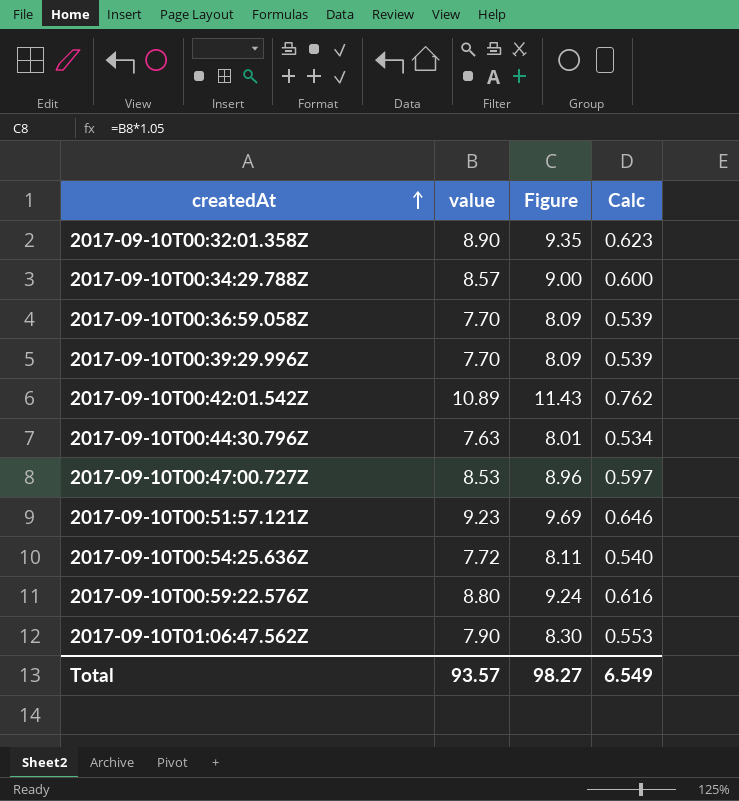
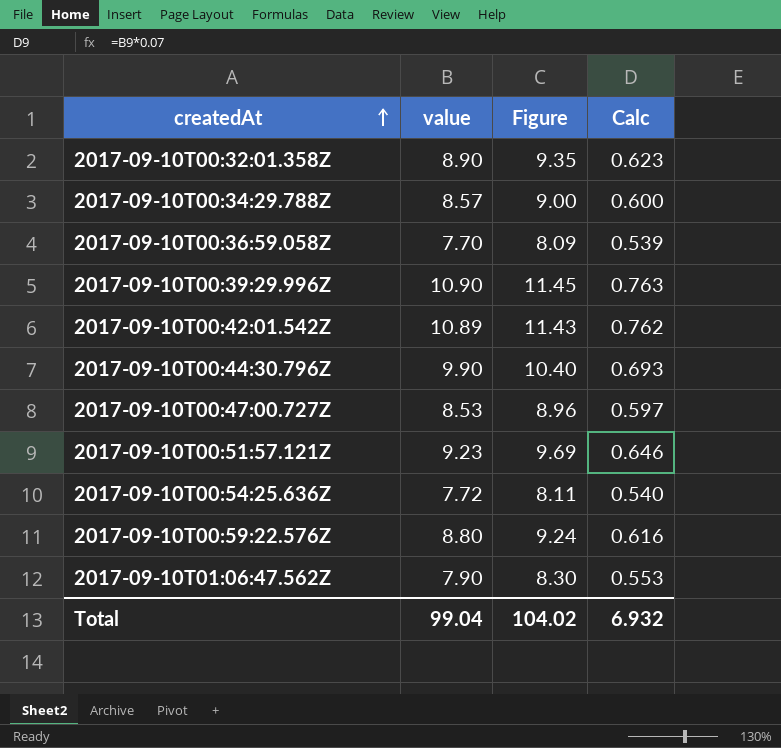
2017-09-10T00:39:29.996Z | value: 7.70 -> 10.90
2017-09-10T00:39:29.996Z | Figure: 8.09 -> 11.45
2017-09-10T00:39:29.996Z | Calc: 0.539 -> 0.763
2017-09-10T00:44:30.796Z | value: 7.63 -> 9.90
2017-09-10T00:44:30.796Z | Figure: 8.01 -> 10.40
2017-09-10T00:44:30.796Z | Calc: 0.534 -> 0.693
Total | value: 93.57 -> 99.04
Total | Figure: 98.27 -> 104.02
Total | Calc: 6.549 -> 6.932

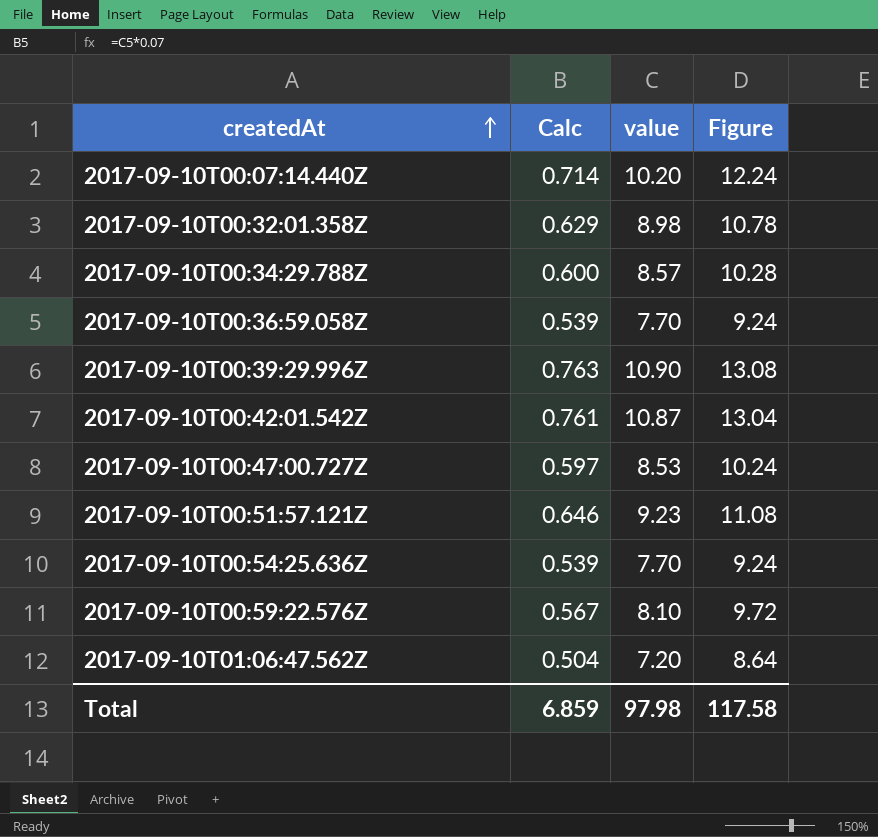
column Calc | position: 4 -> 2
column Figure | formula: [value] * 1.05 -> [value] * 1.2
row 2017-09-10T00:44:30.796Z: 9.90 | 10.40 | 0.693 -> none
row 2017-09-10T00:07:14.440Z: none -> 0.714 | 10.20 | 12.24
2017-09-10T00:32:01.358Z | Calc: 0.623 -> 0.629
2017-09-10T00:32:01.358Z | value: 8.90 -> 8.98
2017-09-10T00:42:01.542Z | Calc: 0.762 -> 0.761
2017-09-10T00:42:01.542Z | value: 10.89 -> 10.87
2017-09-10T00:54:25.636Z | Calc: 0.540 -> 0.539
2017-09-10T00:54:25.636Z | value: 7.72 -> 7.70
2017-09-10T00:59:22.576Z | Calc: 0.616 -> 0.567
2017-09-10T00:59:22.576Z | value: 8.80 -> 8.10
2017-09-10T01:06:47.562Z | Calc: 0.553 -> 0.504
2017-09-10T01:06:47.562Z | value: 7.90 -> 7.20
Total | Calc: 6.932 -> 6.859
Total | value: 99.04 -> 97.98
Total | Figure: 104.02 -> 117.58

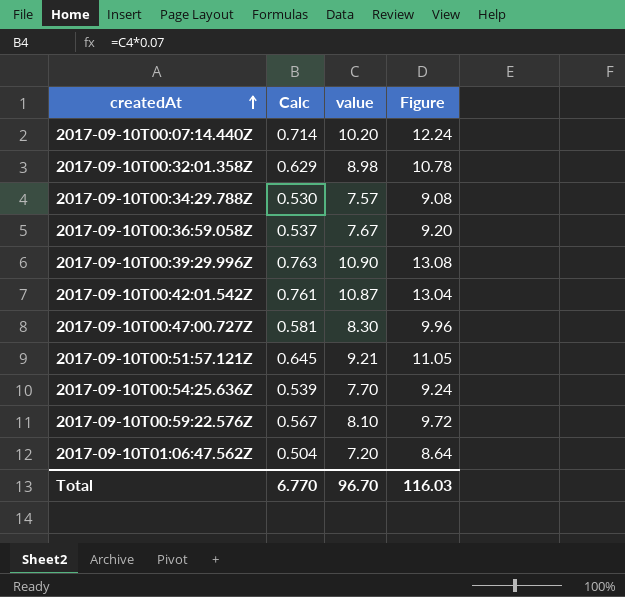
2017-09-10T00:34:29.788Z | Calc: 0.600 -> 0.530
2017-09-10T00:34:29.788Z | value: 8.57 -> 7.57
2017-09-10T00:34:29.788Z | Figure: 10.28 -> 9.08
2017-09-10T00:36:59.058Z | Calc: 0.539 -> 0.537
2017-09-10T00:36:59.058Z | value: 7.70 -> 7.67
2017-09-10T00:36:59.058Z | Figure: 9.24 -> 9.20
2017-09-10T00:47:00.727Z | Calc: 0.597 -> 0.581
2017-09-10T00:47:00.727Z | value: 8.53 -> 8.30
2017-09-10T00:47:00.727Z | Figure: 10.24 -> 9.96
2017-09-10T00:51:57.121Z | Calc: 0.646 -> 0.645
2017-09-10T00:51:57.121Z | value: 9.23 -> 9.21
2017-09-10T00:51:57.121Z | Figure: 11.08 -> 11.05
Total | Calc: 6.859 -> 6.770
Total | value: 97.98 -> 96.70
Total | Figure: 117.58 -> 116.03

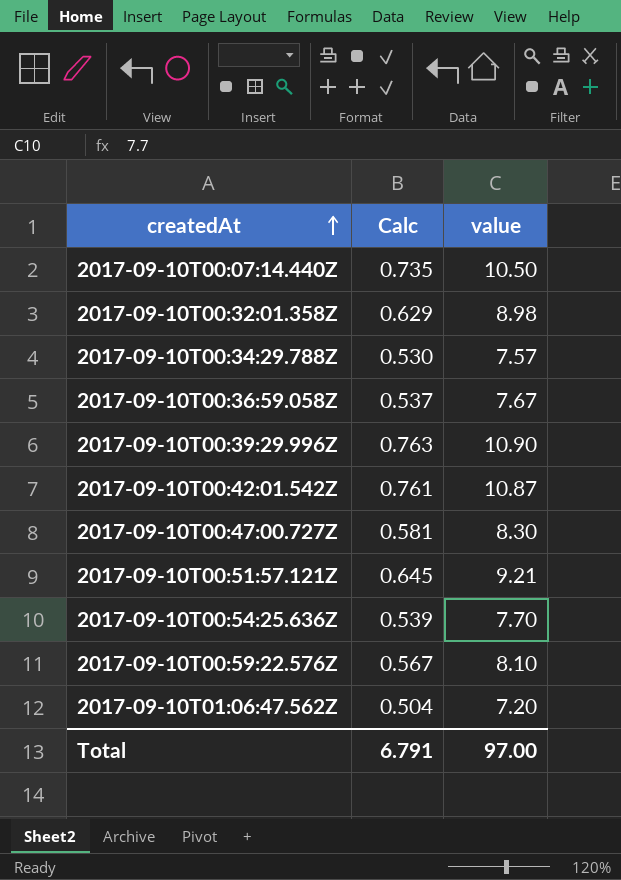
column Figure | formula: [value] * 1.2 -> none
2017-09-10T00:07:14.440Z | Calc: 0.714 -> 0.735
2017-09-10T00:07:14.440Z | value: 10.20 -> 10.50
Total | Calc: 6.770 -> 6.791
Total | value: 96.70 -> 97.00

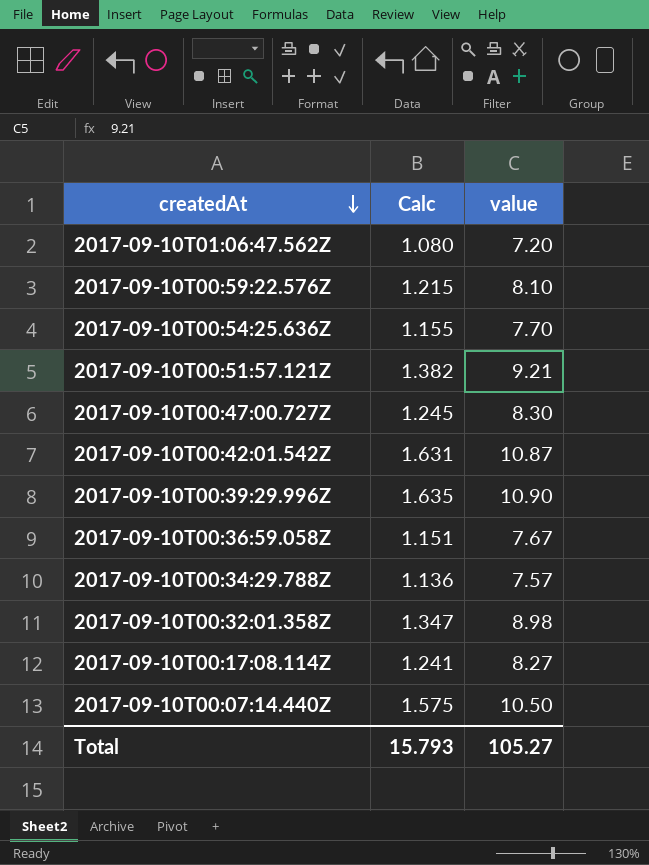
row order: createdAt ascending -> createdAt descending
column Calc | formula: [value] * 0.07 -> [value] * 0.15
row 2017-09-10T00:17:08.114Z: none -> 1.241 | 8.27
Total | Calc: 6.791 -> 15.793
Total | value: 97.00 -> 105.27

